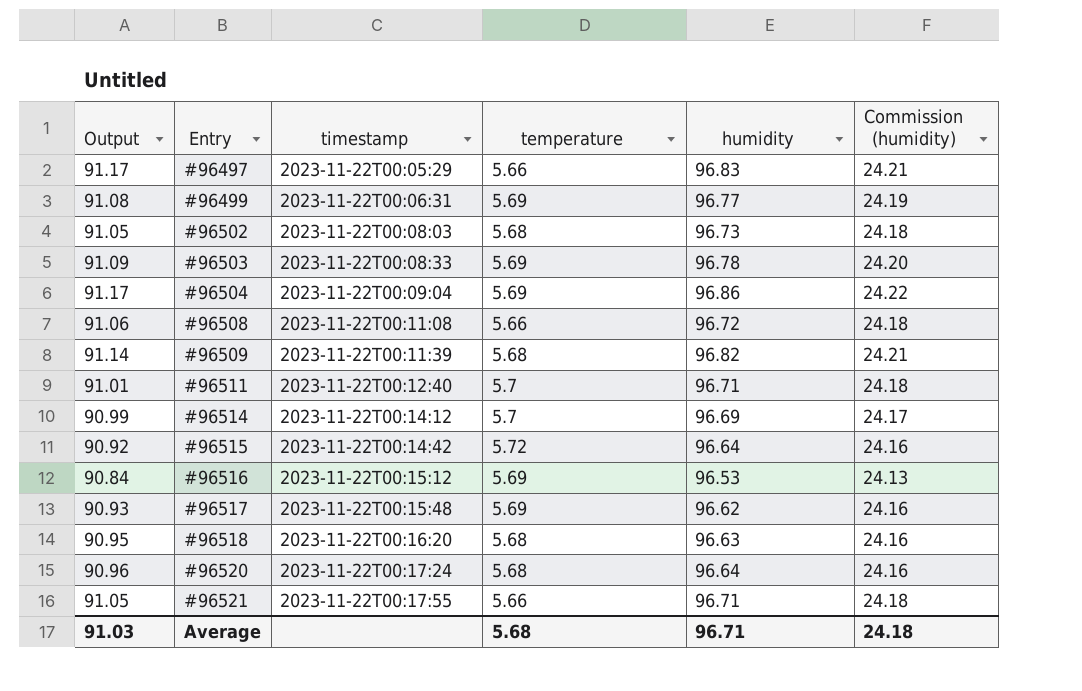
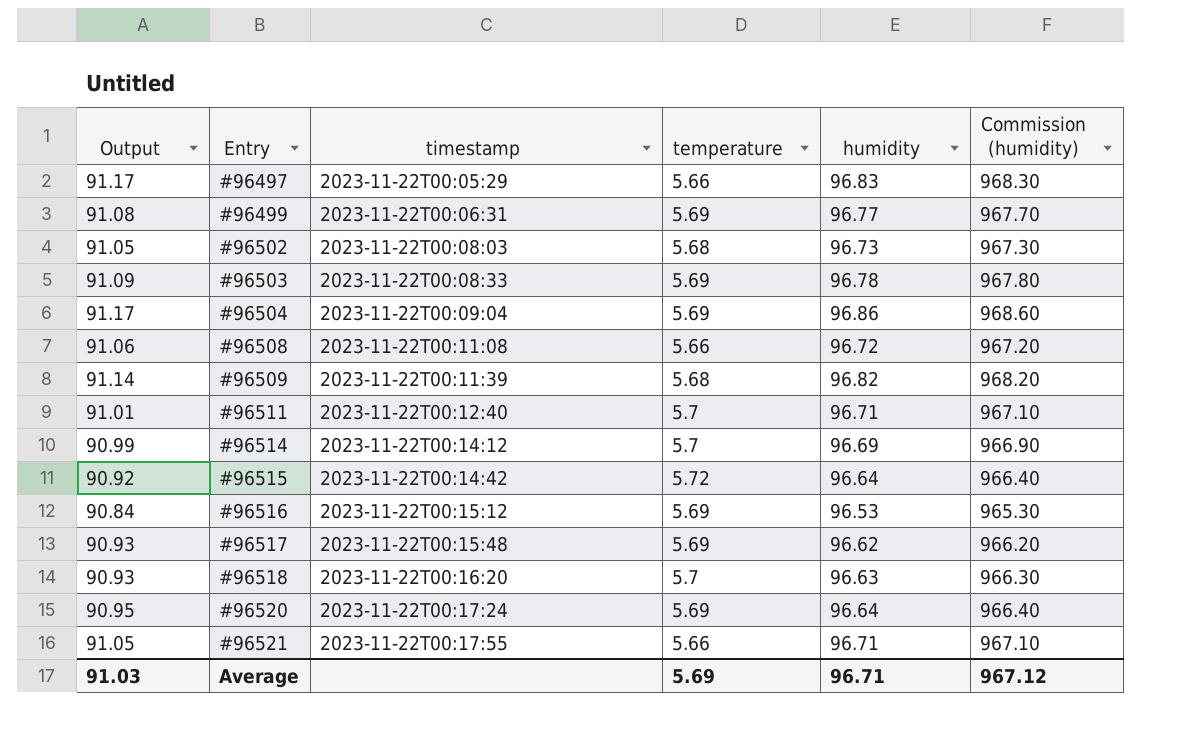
column Commission (humidity) | formula: [humidity] * 0.25 -> [humidity] * 10
#96518 | Output: 90.95 -> 90.93
#96518 | temperature: 5.68 -> 5.7
#96520 | Output: 90.96 -> 90.95
#96520 | temperature: 5.68 -> 5.69
Average | temperature: 5.68 -> 5.69
Average | Commission (humidity): 24.18 -> 967.12

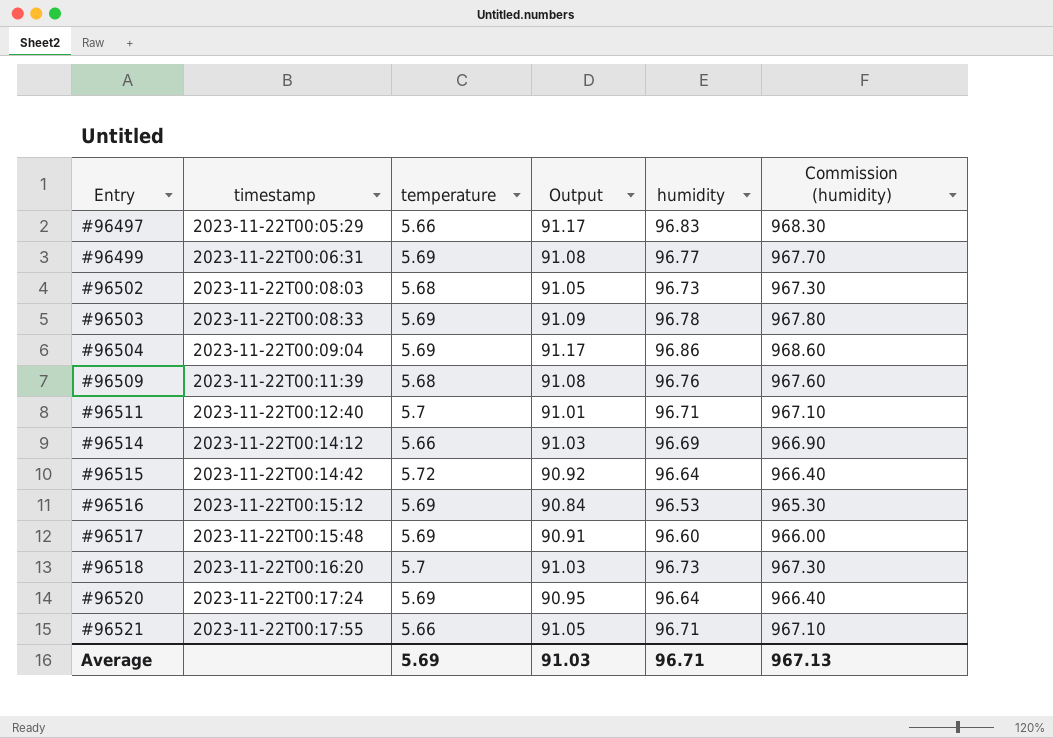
column Output | position: 1 -> 4
row #96508: 91.06 | 2023-11-22T00:11:08 | 5.66 | 96.72 | 967.20 -> none
#96509 | Output: 91.14 -> 91.08
#96509 | humidity: 96.82 -> 96.76
#96509 | Commission (humidity): 968.20 -> 967.60
#96514 | temperature: 5.7 -> 5.66
#96514 | Output: 90.99 -> 91.03
#96517 | Output: 90.93 -> 90.91
#96517 | humidity: 96.62 -> 96.60
#96517 | Commission (humidity): 966.20 -> 966.00
#96518 | Output: 90.93 -> 91.03
#96518 | humidity: 96.63 -> 96.73
#96518 | Commission (humidity): 966.30 -> 967.30
Average | Commission (humidity): 967.12 -> 967.13

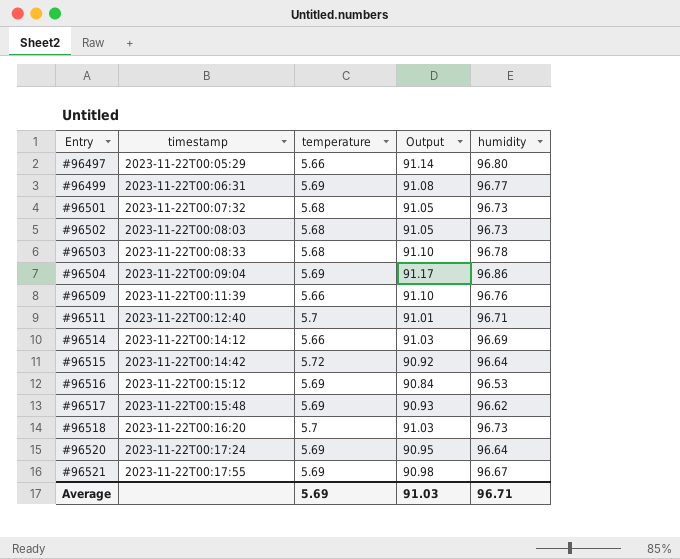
column Commission (humidity) | formula: [humidity] * 10 -> none
#96497 | Output: 91.17 -> 91.14
#96497 | humidity: 96.83 -> 96.80
row #96501: none -> 2023-11-22T00:07:32 | 5.68 | 91.05 | 96.73
#96503 | temperature: 5.69 -> 5.68
#96503 | Output: 91.09 -> 91.10
#96509 | temperature: 5.68 -> 5.66
#96509 | Output: 91.08 -> 91.10
#96517 | Output: 90.91 -> 90.93
#96517 | humidity: 96.60 -> 96.62
#96521 | temperature: 5.66 -> 5.69
#96521 | Output: 91.05 -> 90.98
#96521 | humidity: 96.71 -> 96.67

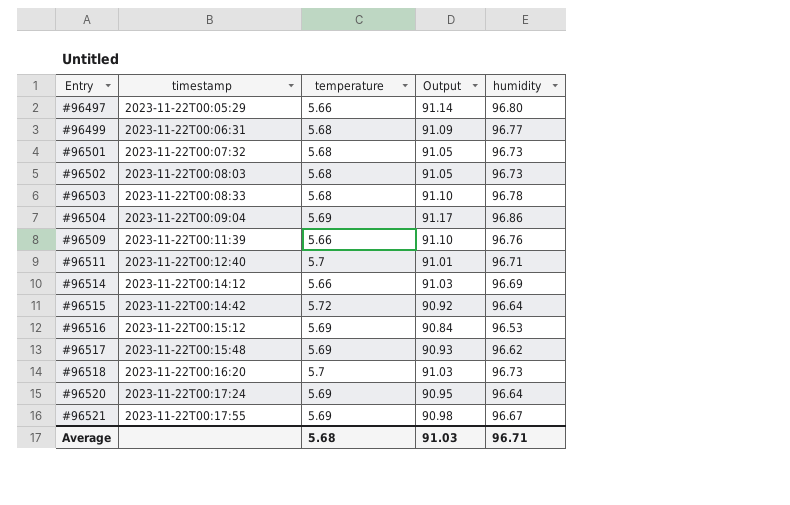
#96499 | temperature: 5.69 -> 5.68
#96499 | Output: 91.08 -> 91.09
Average | temperature: 5.69 -> 5.68

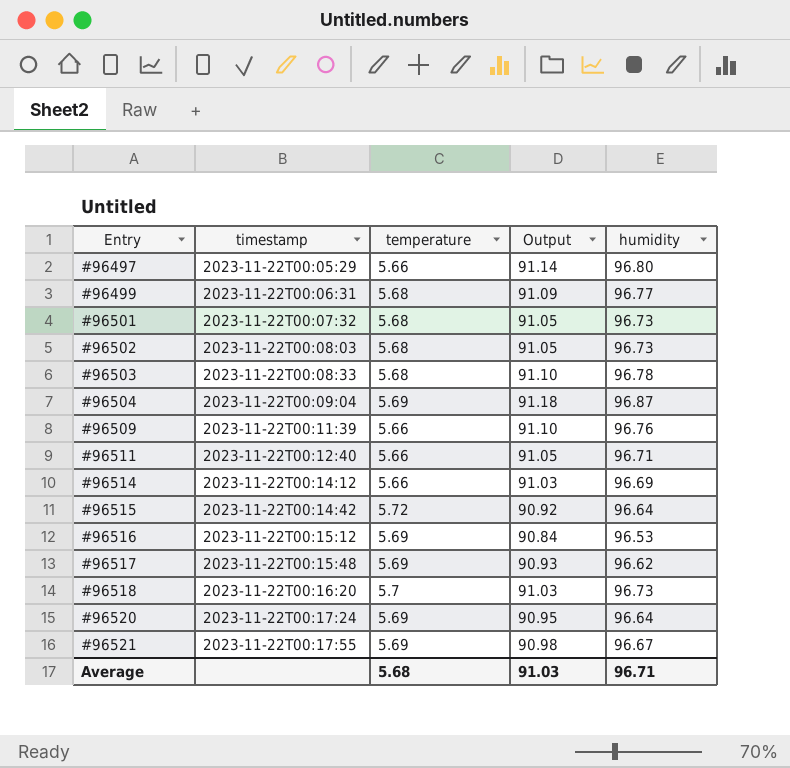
#96504 | Output: 91.17 -> 91.18
#96504 | humidity: 96.86 -> 96.87
#96511 | temperature: 5.7 -> 5.66
#96511 | Output: 91.01 -> 91.05

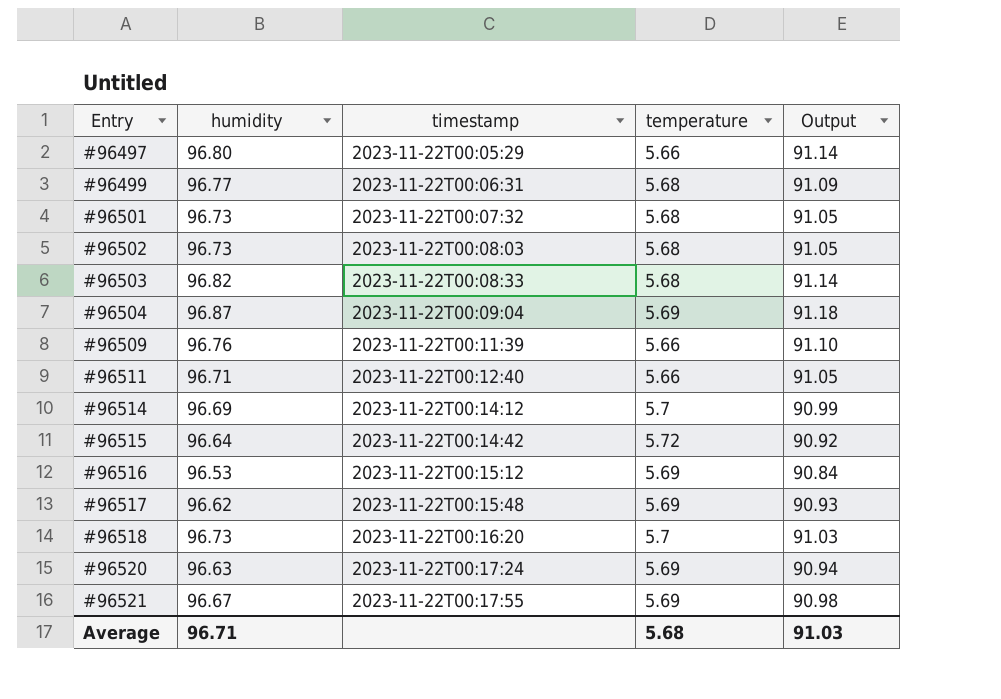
column humidity | position: 5 -> 2
#96503 | humidity: 96.78 -> 96.82
#96503 | Output: 91.10 -> 91.14
#96514 | temperature: 5.66 -> 5.7
#96514 | Output: 91.03 -> 90.99
#96520 | humidity: 96.64 -> 96.63
#96520 | Output: 90.95 -> 90.94

